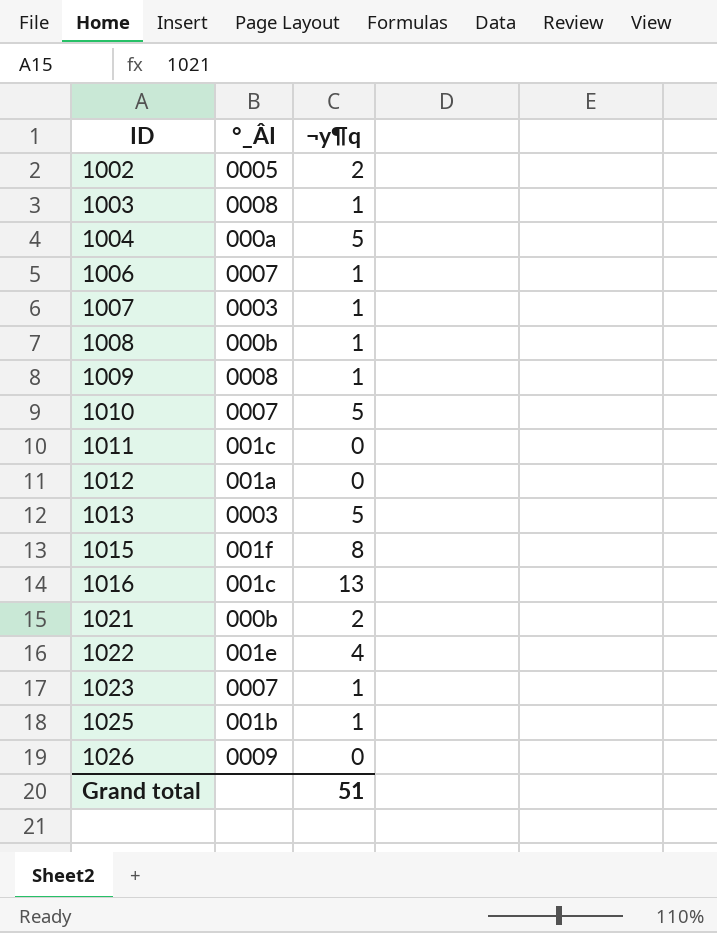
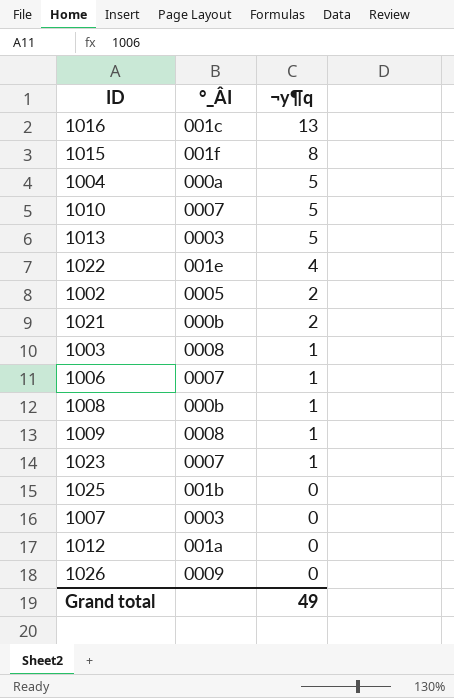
row order: ID ascending -> ¬y¶q descending
row 1011: 001c | 0 -> none
1025 | ¬y¶q: 1 -> 0
1007 | ¬y¶q: 1 -> 0
Grand total | ¬y¶q: 51 -> 49

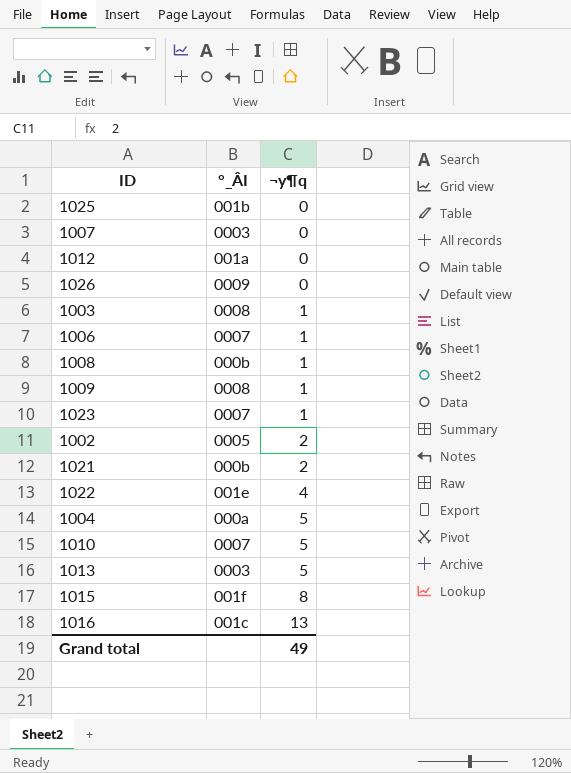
row order: ¬y¶q descending -> ¬y¶q ascending

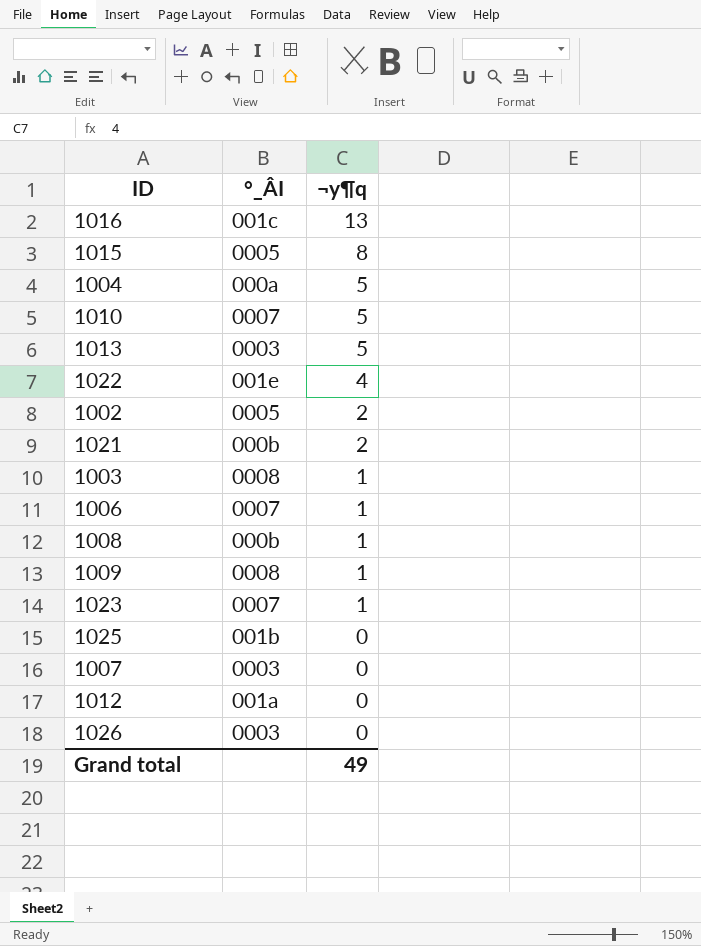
row order: ¬y¶q ascending -> ¬y¶q descending
1015 | °_ÂI: 001f -> 0005
1026 | °_ÂI: 0009 -> 0003

